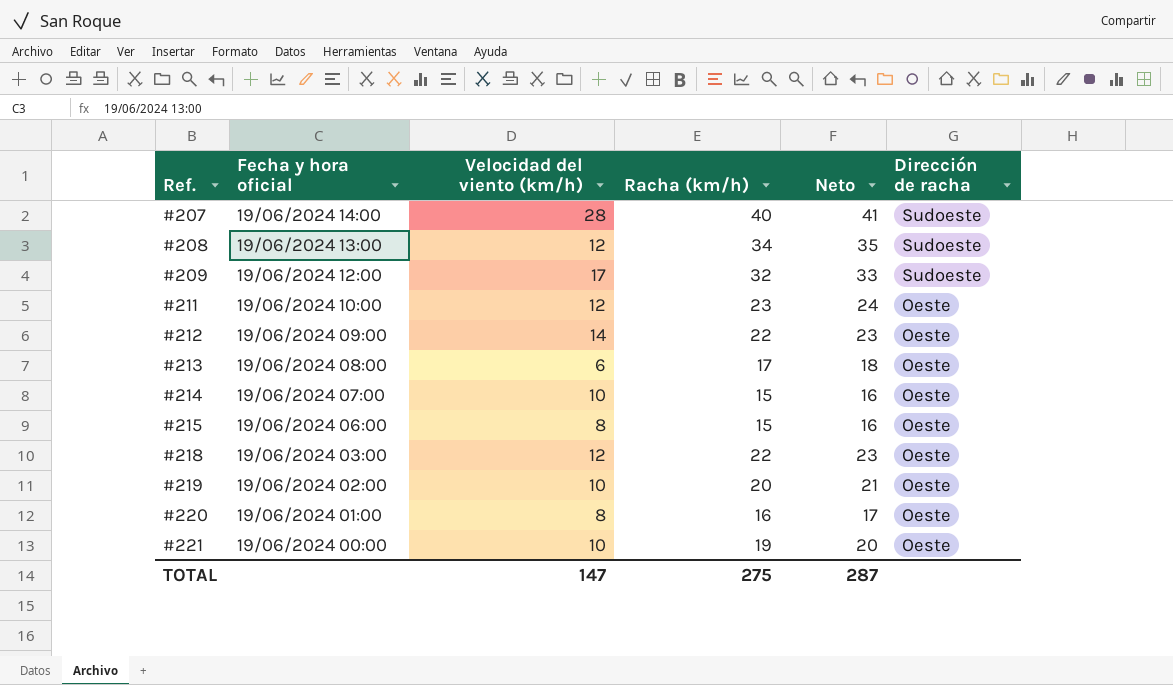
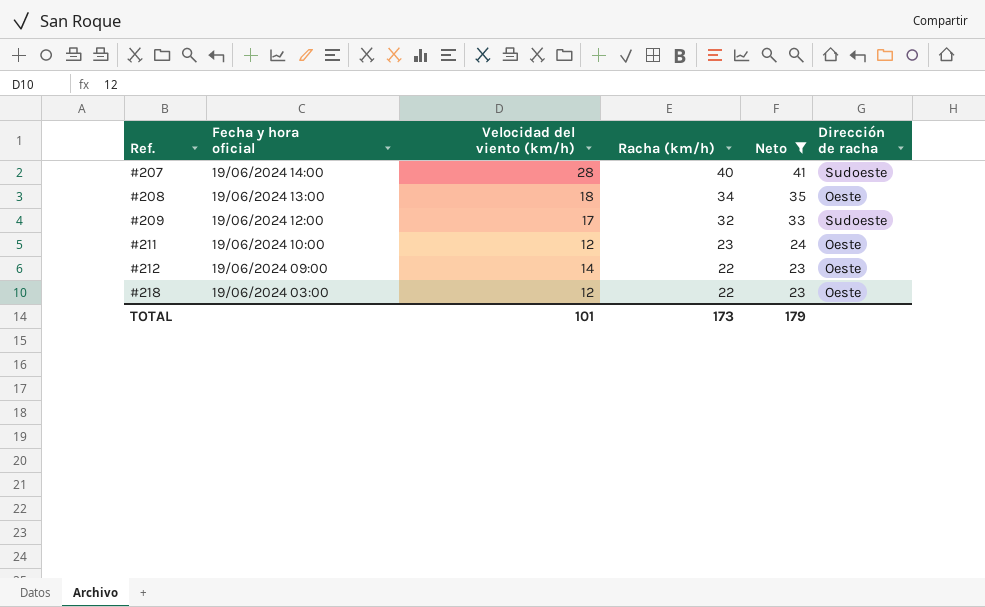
filter: none -> Neto >= 23
#208 | Velocidad del viento (km/h): 12 -> 18
#208 | Dirección de racha: Sudoeste -> Oeste
TOTAL | Velocidad del viento (km/h): 147 -> 101
TOTAL | Racha (km/h): 275 -> 173
TOTAL | Neto: 287 -> 179

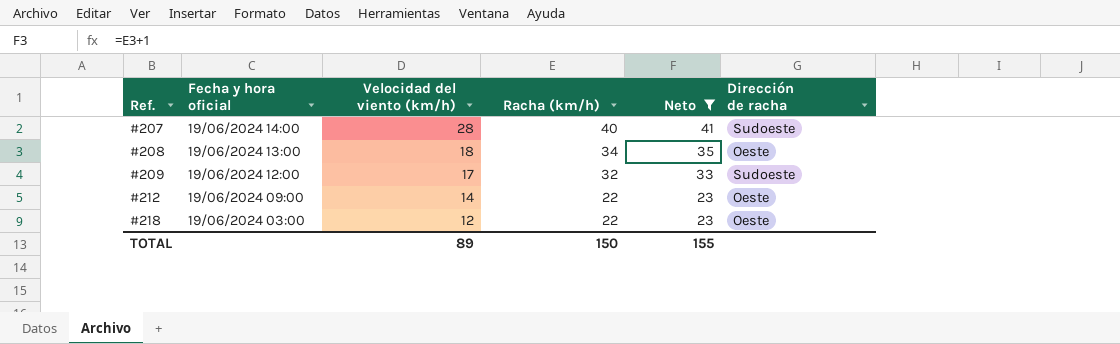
row #211: 19/06/2024 10:00 | 12 | 23 | 24 | Oeste -> none
TOTAL | Velocidad del viento (km/h): 101 -> 89
TOTAL | Racha (km/h): 173 -> 150
TOTAL | Neto: 179 -> 155

